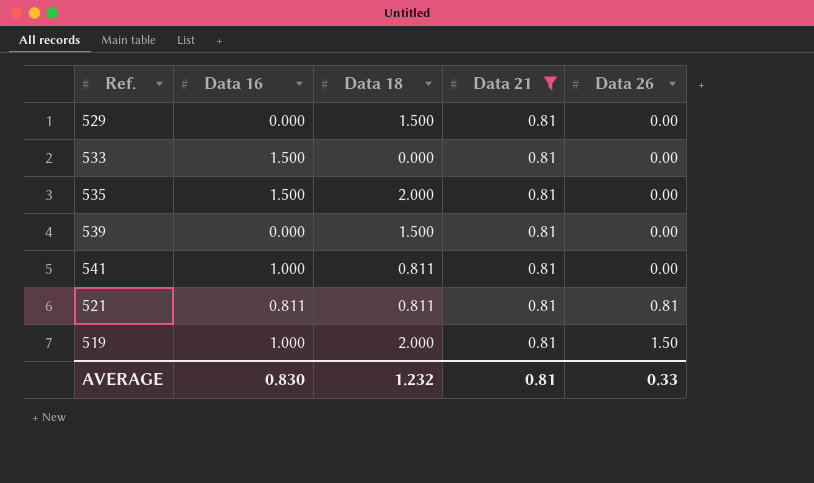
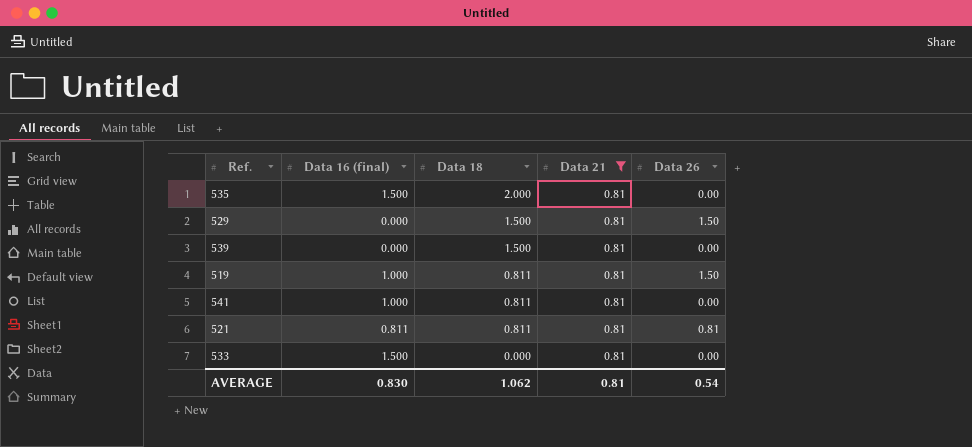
row order: Data 26 ascending -> Data 18 descending
column name: Data 16 -> Data 16 (final)
529 | Data 26: 0.00 -> 1.50
519 | Data 18: 2.000 -> 0.811
AVERAGE | Data 18: 1.232 -> 1.062
AVERAGE | Data 26: 0.33 -> 0.54

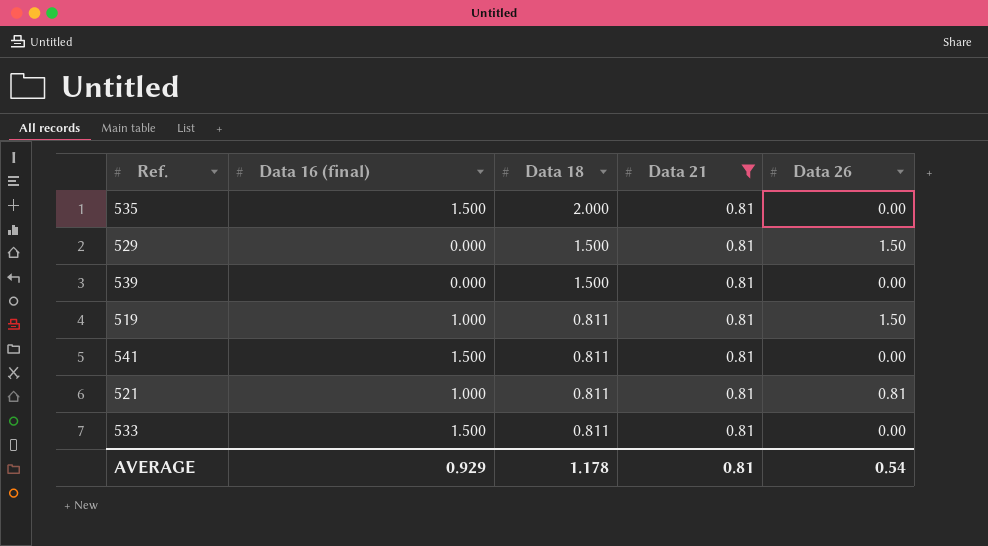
541 | Data 16 (final): 1.000 -> 1.500
521 | Data 16 (final): 0.811 -> 1.000
533 | Data 18: 0.000 -> 0.811
AVERAGE | Data 16 (final): 0.830 -> 0.929
AVERAGE | Data 18: 1.062 -> 1.178

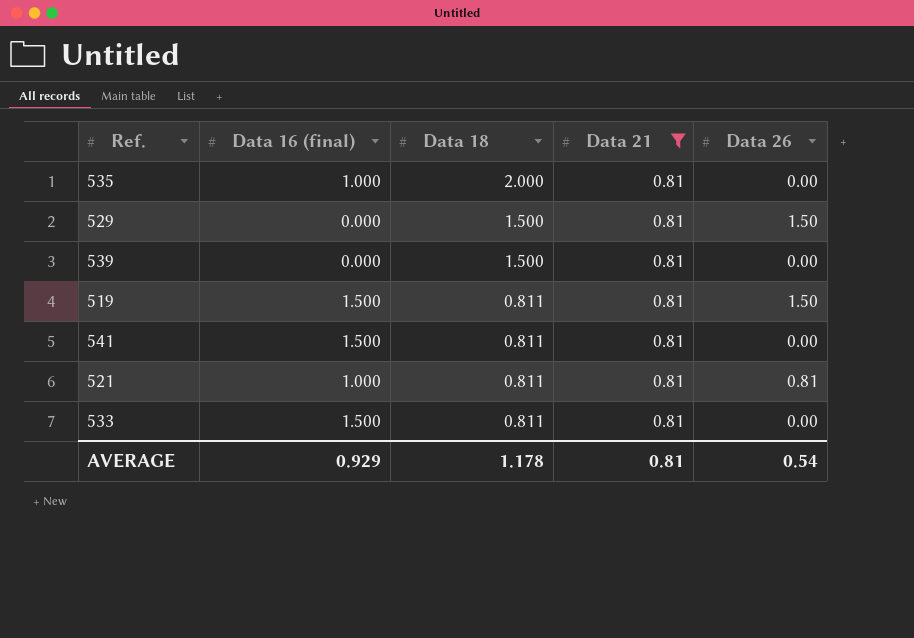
535 | Data 16 (final): 1.500 -> 1.000
519 | Data 16 (final): 1.000 -> 1.500

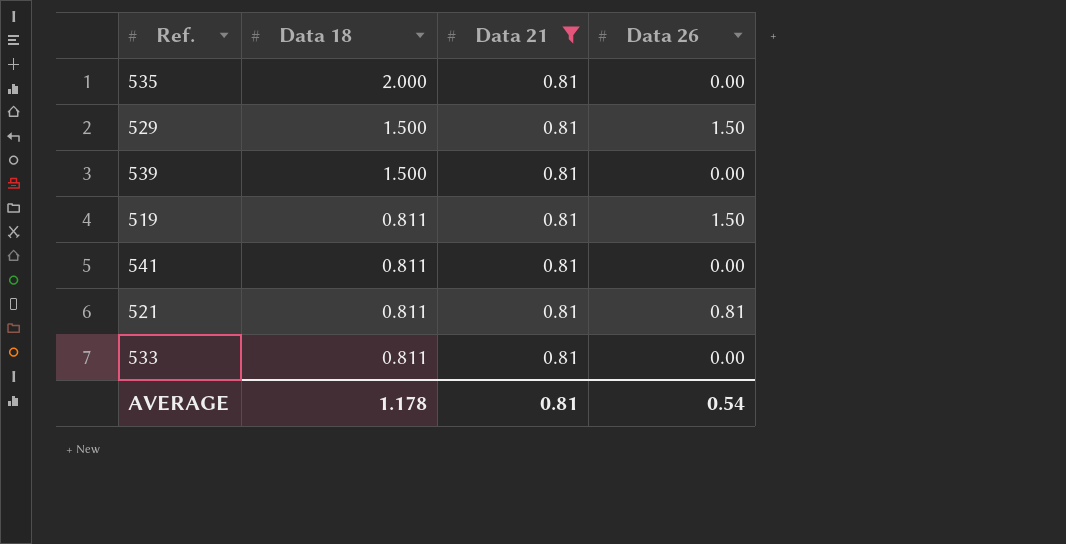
column Data 16 (final) | position: 2 -> none

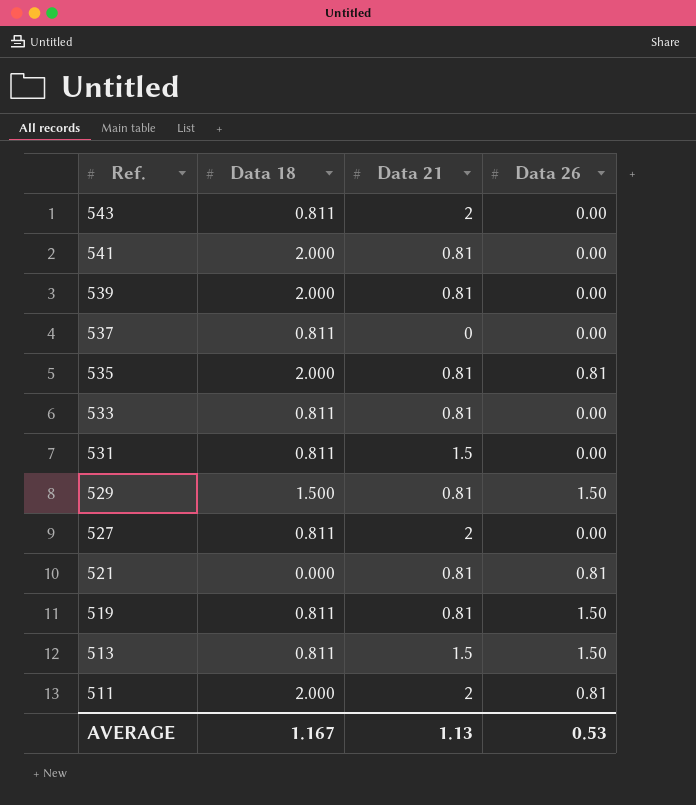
filter: Data 21 = 0.81 -> none
row order: Data 18 descending -> Ref. descending
541 | Data 18: 0.811 -> 2.000
539 | Data 18: 1.500 -> 2.000
535 | Data 26: 0.00 -> 0.81
521 | Data 18: 0.811 -> 0.000
AVERAGE | Data 18: 1.178 -> 1.167
AVERAGE | Data 21: 0.81 -> 1.13
AVERAGE | Data 26: 0.54 -> 0.53

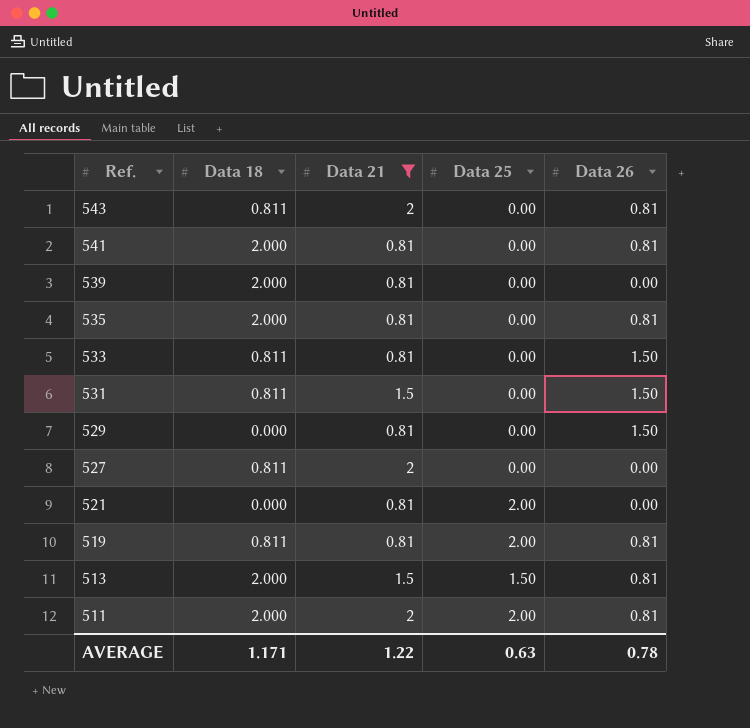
filter: none -> Data 21 != 0
column Data 25 | position: none -> 4
543 | Data 26: 0.00 -> 0.81
541 | Data 26: 0.00 -> 0.81
533 | Data 26: 0.00 -> 1.50
531 | Data 26: 0.00 -> 1.50
529 | Data 18: 1.500 -> 0.000
521 | Data 26: 0.81 -> 0.00
519 | Data 26: 1.50 -> 0.81
513 | Data 18: 0.811 -> 2.000
513 | Data 26: 1.50 -> 0.81
AVERAGE | Data 18: 1.167 -> 1.171
AVERAGE | Data 21: 1.13 -> 1.22
AVERAGE | Data 26: 0.53 -> 0.78

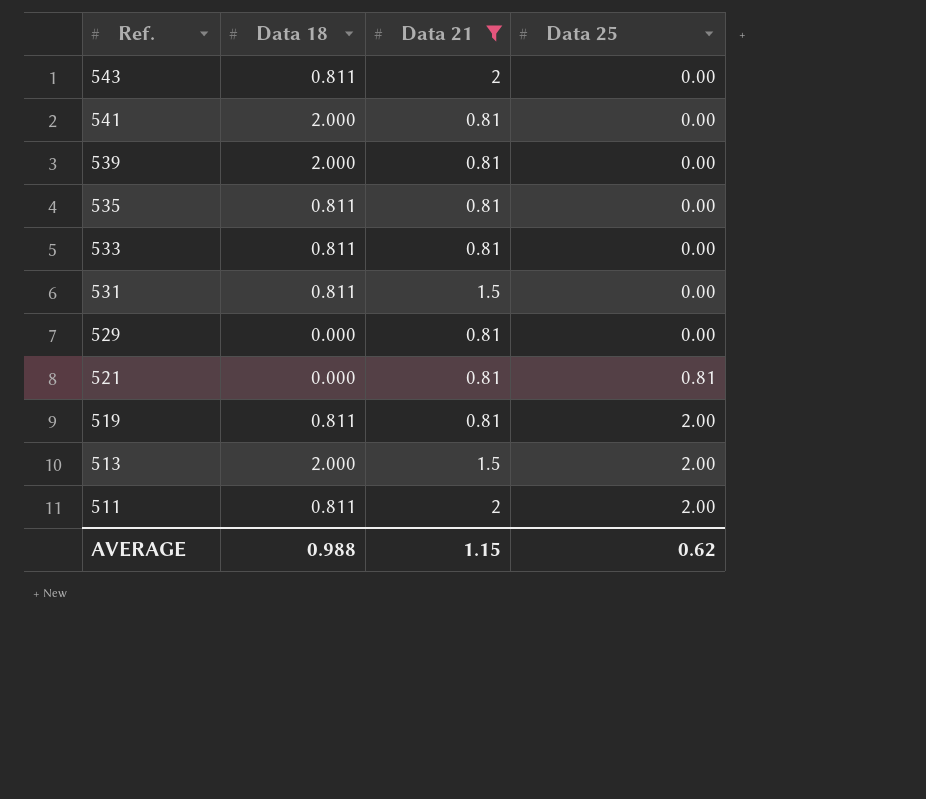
column Data 26 | position: 5 -> none
row 527: 0.811 | 2 | 0.00 | 0.00 -> none
535 | Data 18: 2.000 -> 0.811
521 | Data 25: 2.00 -> 0.81
513 | Data 25: 1.50 -> 2.00
511 | Data 18: 2.000 -> 0.811
AVERAGE | Data 18: 1.171 -> 0.988
AVERAGE | Data 21: 1.22 -> 1.15
AVERAGE | Data 25: 0.63 -> 0.62

